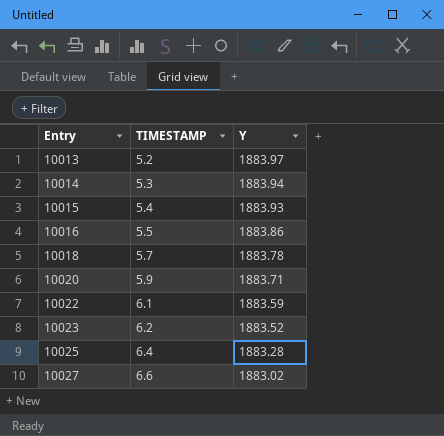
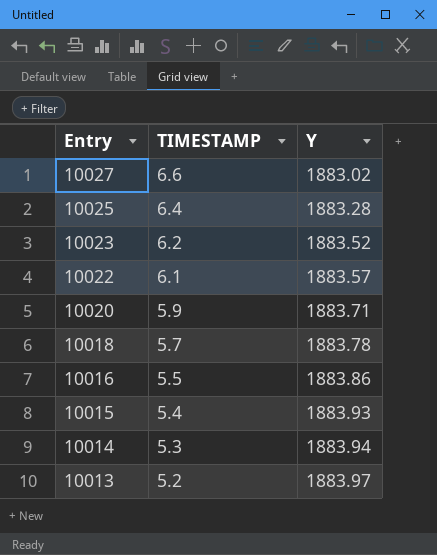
row order: Entry ascending -> Entry descending
10022 | Y: 1883.59 -> 1883.57

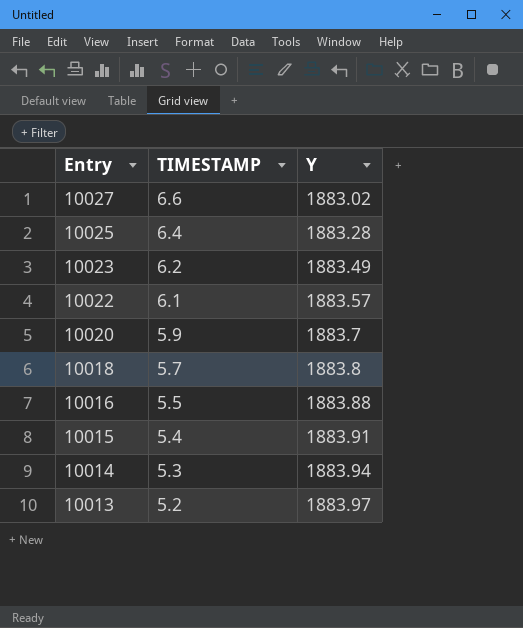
10023 | Y: 1883.52 -> 1883.49
10020 | Y: 1883.71 -> 1883.7
10018 | Y: 1883.78 -> 1883.8
10016 | Y: 1883.86 -> 1883.88
10015 | Y: 1883.93 -> 1883.91

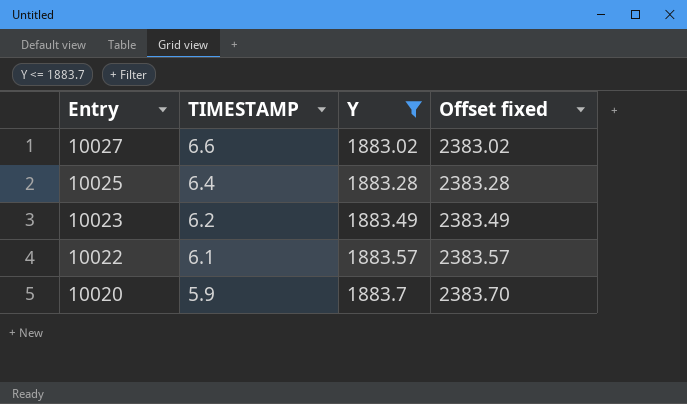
filter: none -> Y <= 1883.7
column Offset fixed | formula: none -> [Y] + 500

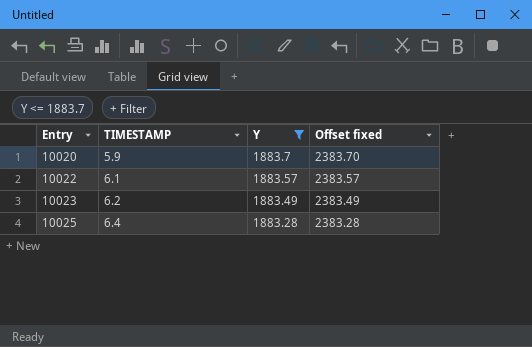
row order: Entry descending -> Entry ascending
row 10027: 6.6 | 1883.02 | 2383.02 -> none

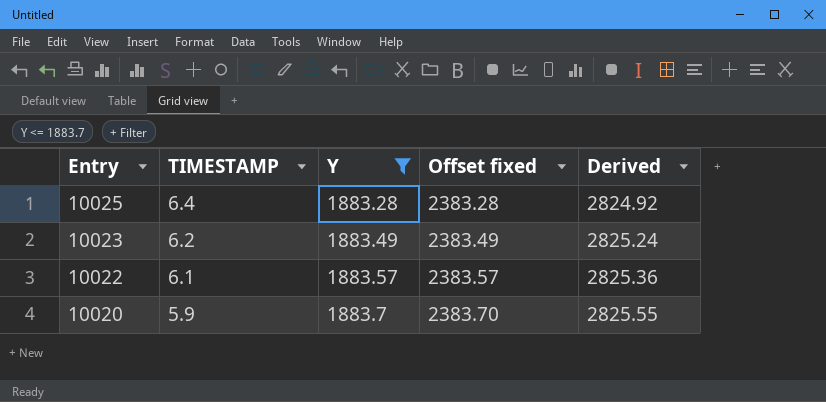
row order: Entry ascending -> Entry descending
column Derived | formula: none -> [Y] * 1.5

